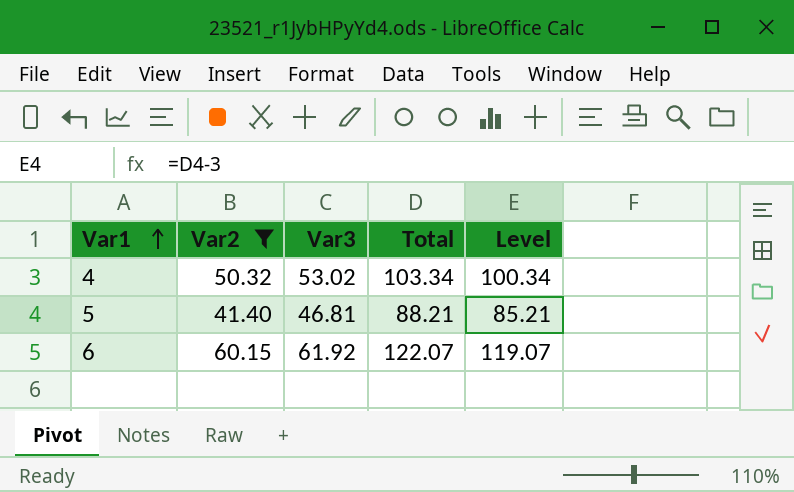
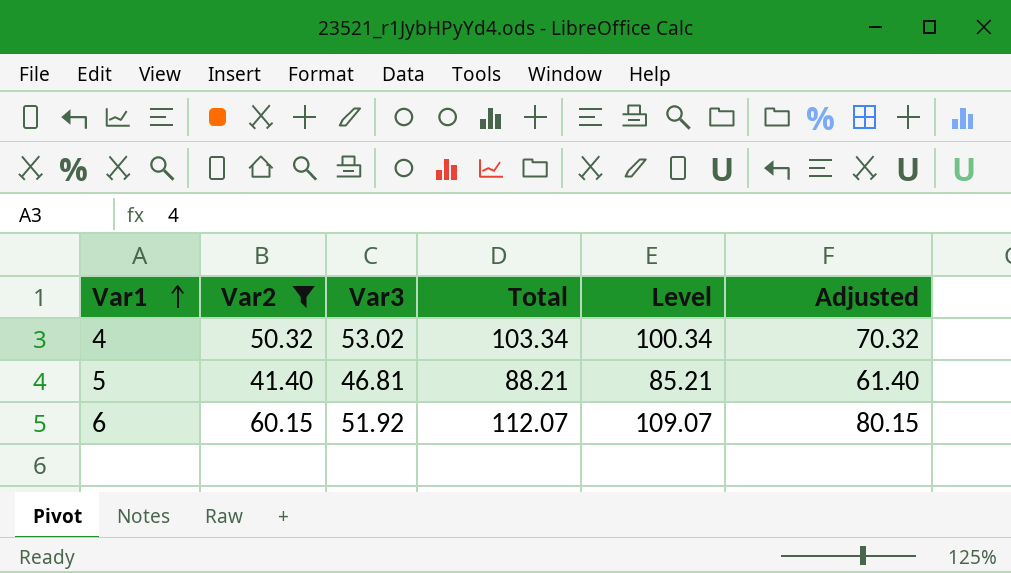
column Adjusted | formula: none -> [Var2] + 20
6 | Var3: 61.92 -> 51.92
6 | Total: 122.07 -> 112.07
6 | Level: 119.07 -> 109.07

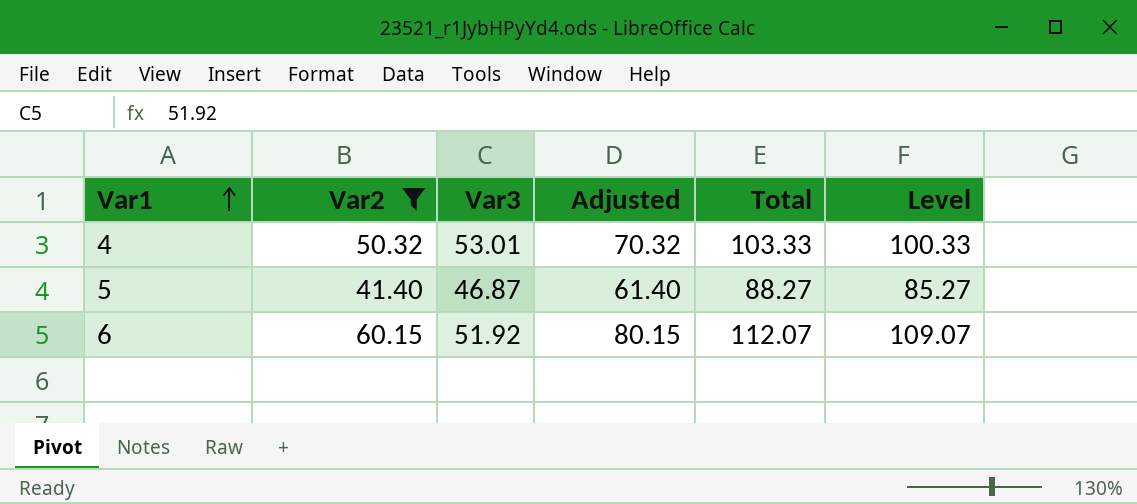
column Adjusted | position: 6 -> 4
4 | Var3: 53.02 -> 53.01
4 | Total: 103.34 -> 103.33
4 | Level: 100.34 -> 100.33
5 | Var3: 46.81 -> 46.87
5 | Total: 88.21 -> 88.27
5 | Level: 85.21 -> 85.27

